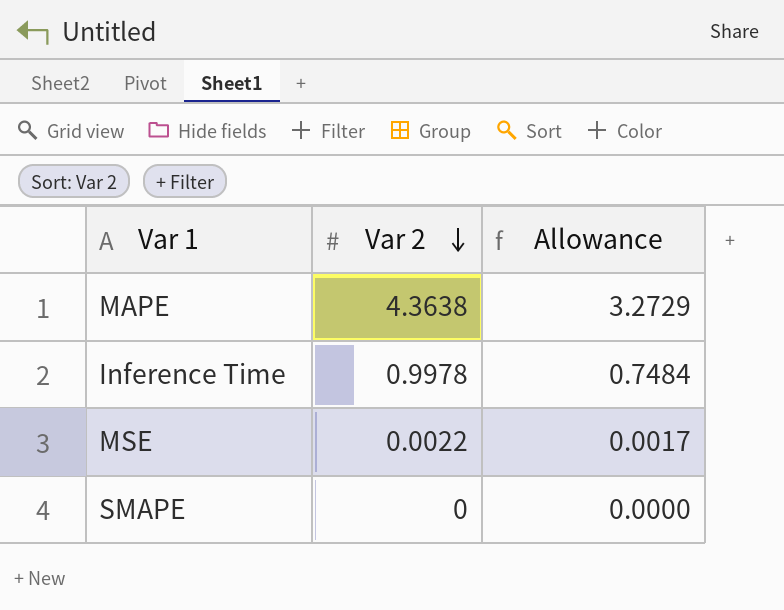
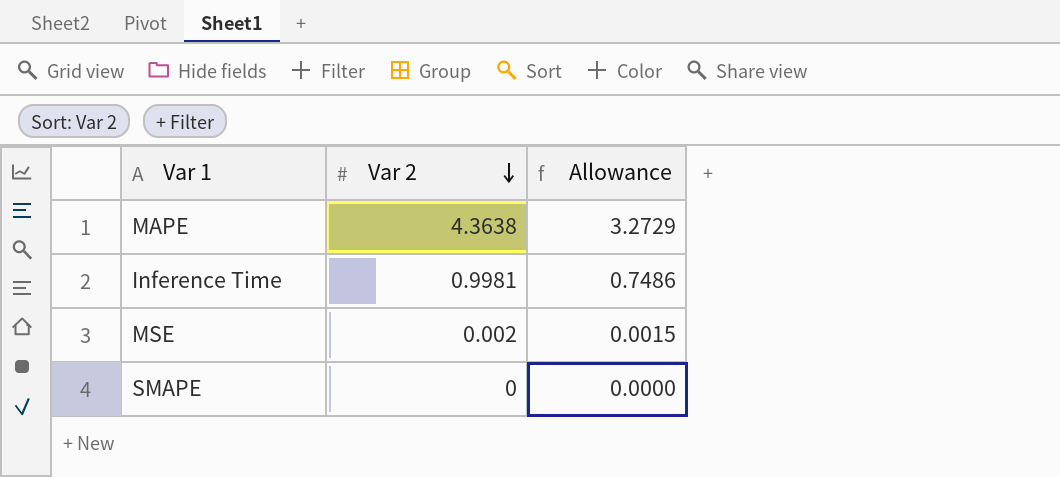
Inference Time | Var 2: 0.9978 -> 0.9981
Inference Time | Allowance: 0.7484 -> 0.7486
MSE | Var 2: 0.0022 -> 0.002
MSE | Allowance: 0.0017 -> 0.0015

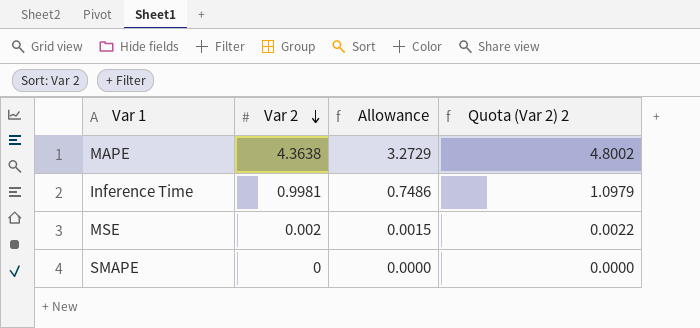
column Quota (Var 2) 2 | formula: none -> [Var 2] * 1.1

